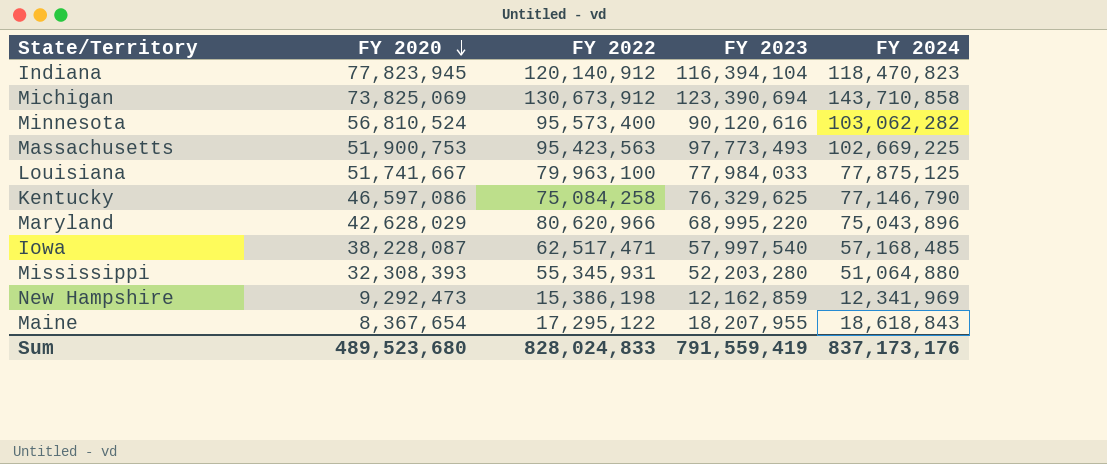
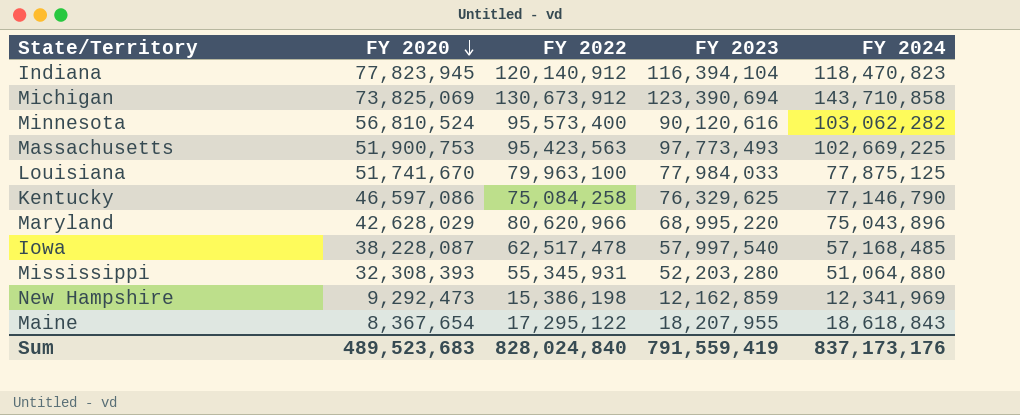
Louisiana | FY 2020: 51,741,667 -> 51,741,670
Iowa | FY 2022: 62,517,471 -> 62,517,478
Sum | FY 2020: 489,523,680 -> 489,523,683
Sum | FY 2022: 828,024,833 -> 828,024,840

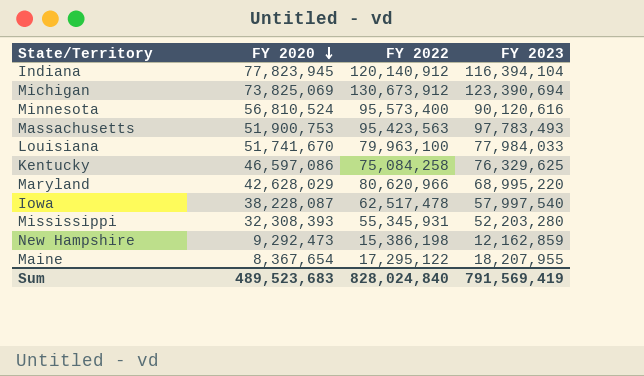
column FY 2024 | position: 5 -> none
Massachusetts | FY 2023: 97,773,493 -> 97,783,493
Sum | FY 2023: 791,559,419 -> 791,569,419

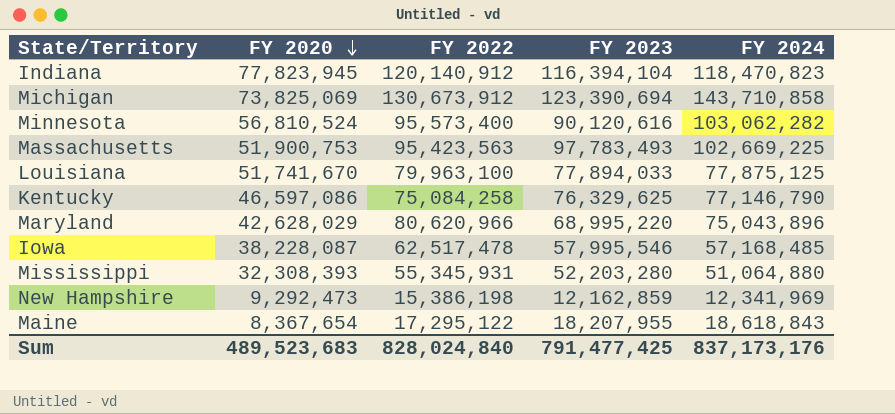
column FY 2024 | position: none -> 5
Louisiana | FY 2023: 77,984,033 -> 77,894,033
Iowa | FY 2023: 57,997,540 -> 57,995,546
Sum | FY 2023: 791,569,419 -> 791,477,425

